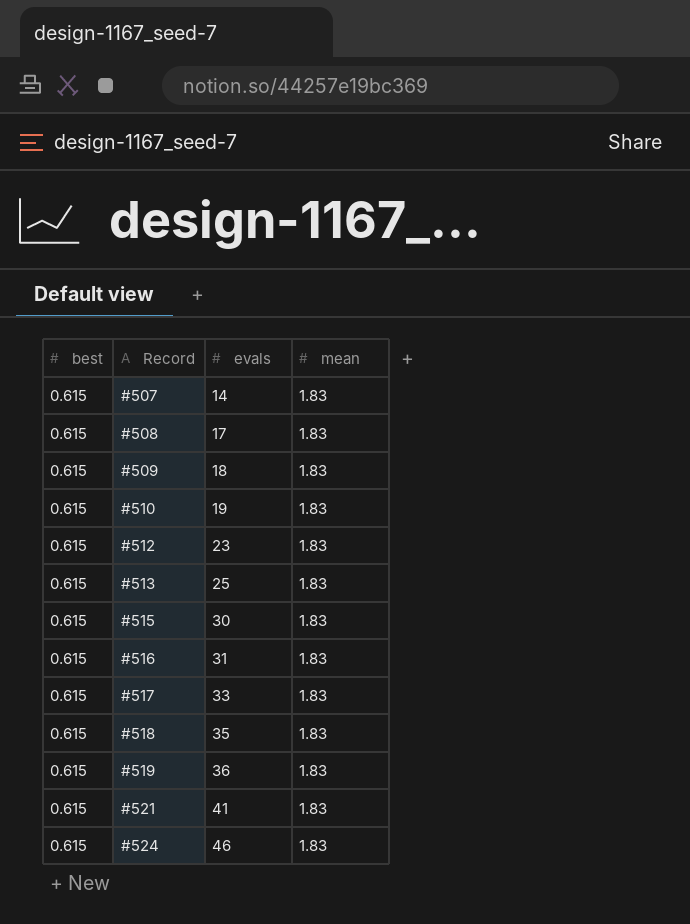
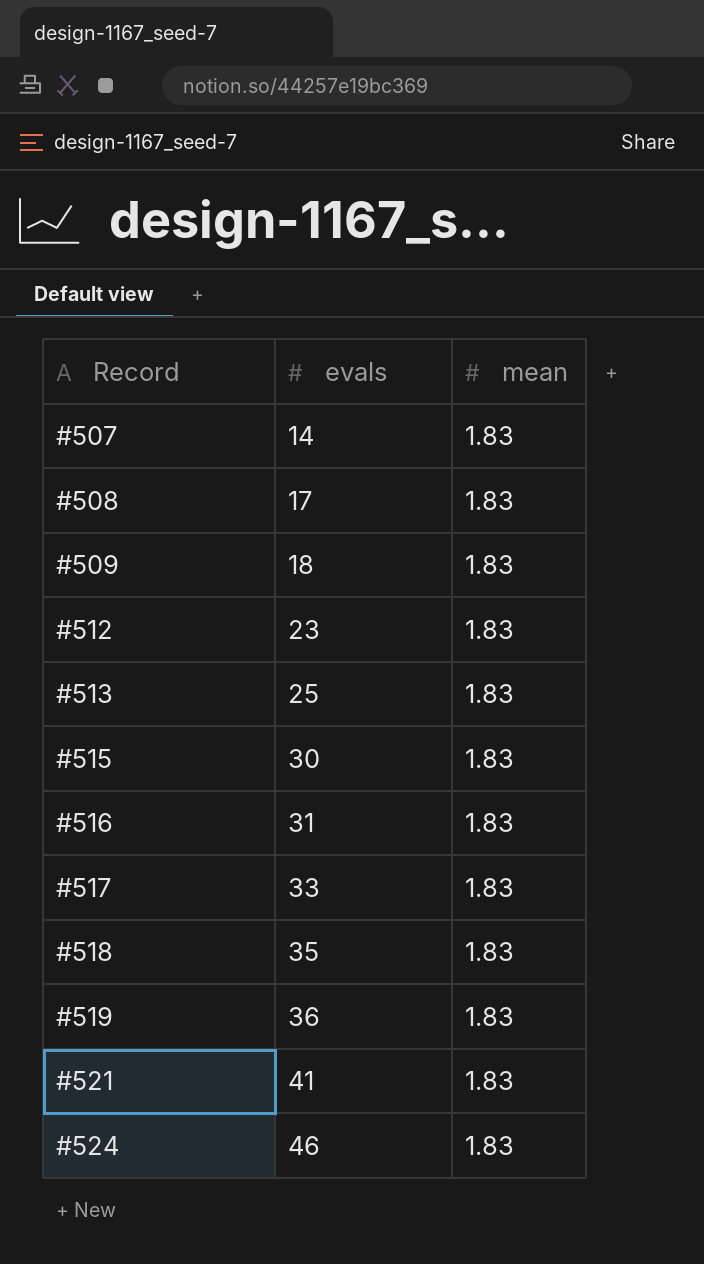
column best | position: 1 -> none
row #510: 0.615 | 19 | 1.83 -> none

